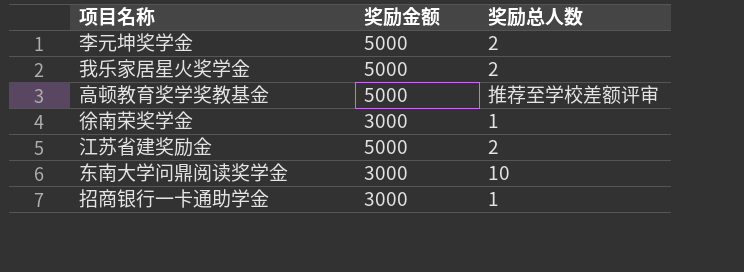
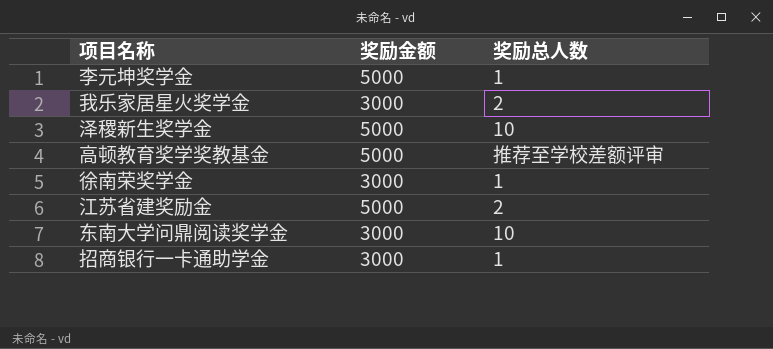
李元坤奖学金 | 奖励总人数: 2 -> 1
我乐家居星火奖学金 | 奖励金额: 5000 -> 3000
row 泽稷新生奖学金: none -> 5000 | 10

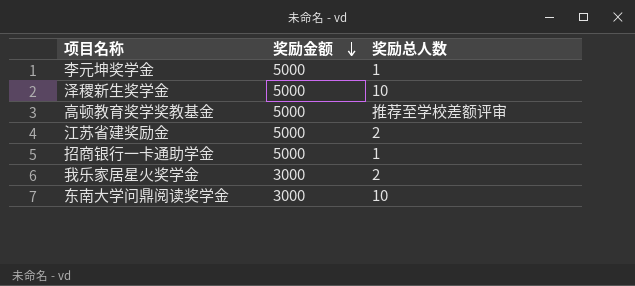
row order: none -> 奖励金额 descending
row 徐南荣奖学金: 3000 | 1 -> none
招商银行一卡通助学金 | 奖励金额: 3000 -> 5000

